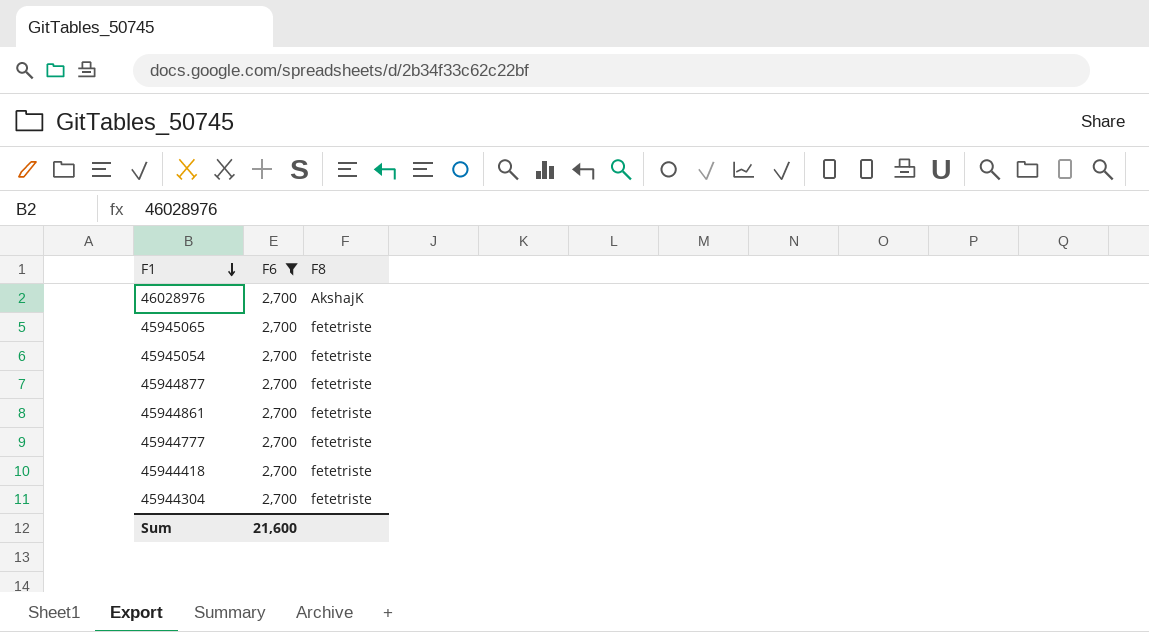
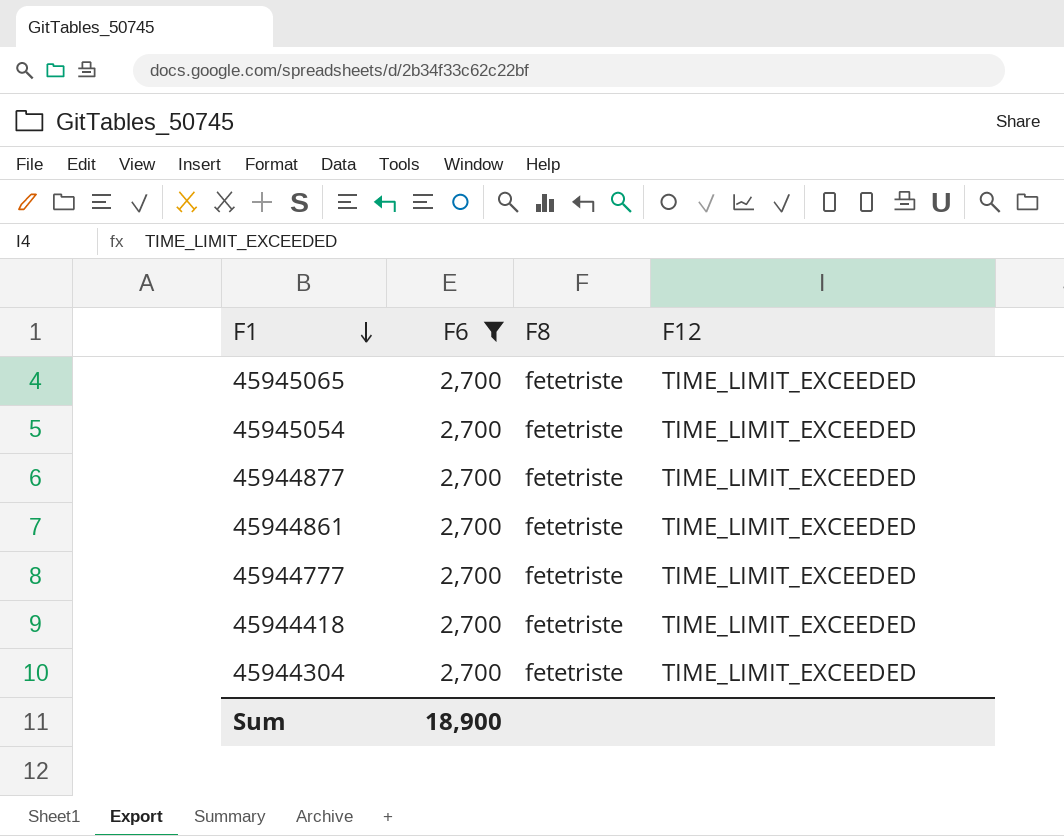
column F12 | position: none -> 4
row 46028976: 2,700 | AkshajK -> none
Sum | F6: 21,600 -> 18,900

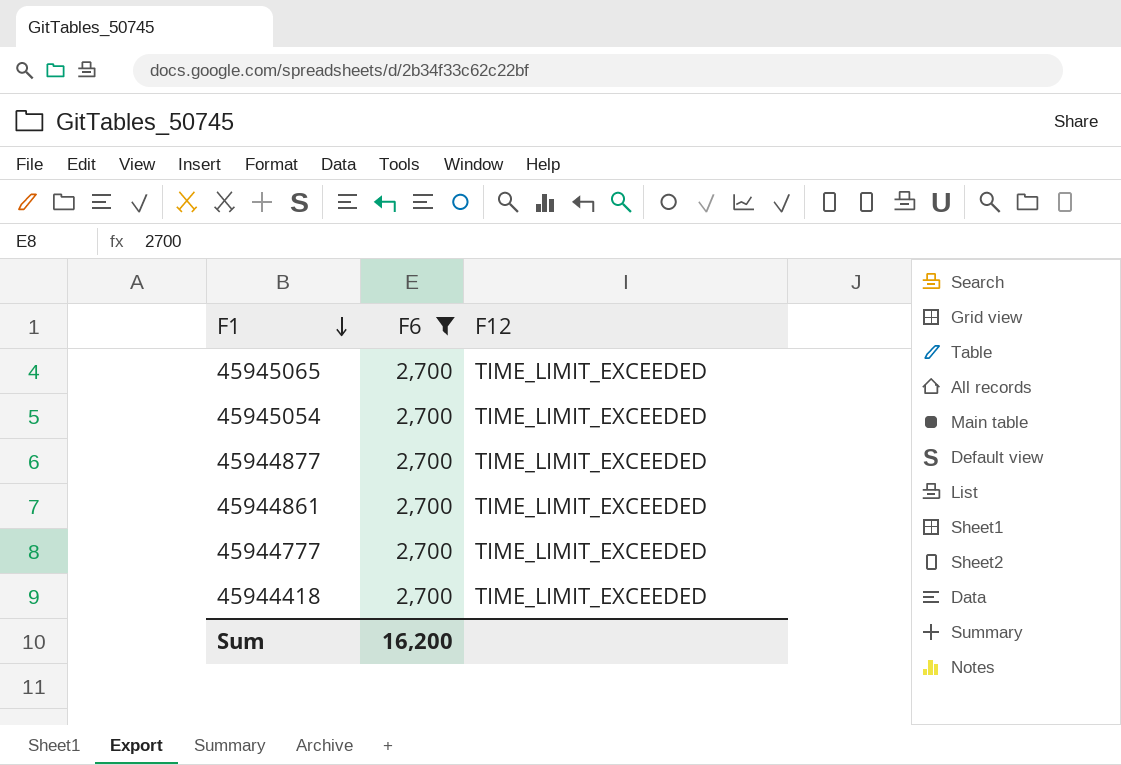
column F8 | position: 3 -> none
row 45944304: 2,700 | fetetriste | TIME_LIMIT_EXCEEDED -> none
Sum | F6: 18,900 -> 16,200

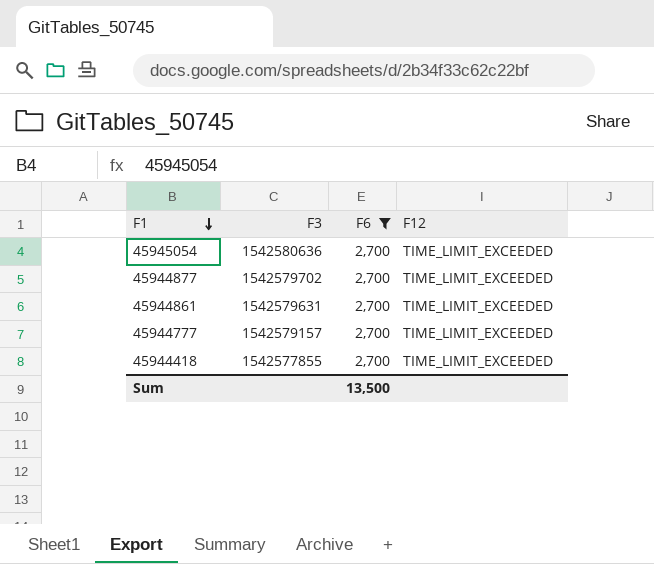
column F3 | position: none -> 2
row 45945065: 2,700 | TIME_LIMIT_EXCEEDED -> none
Sum | F6: 16,200 -> 13,500

